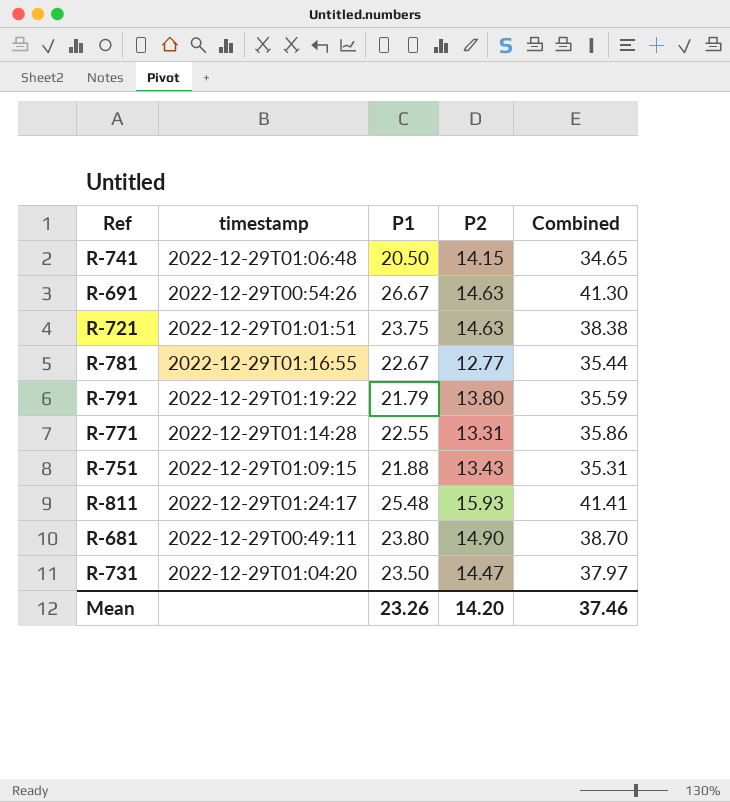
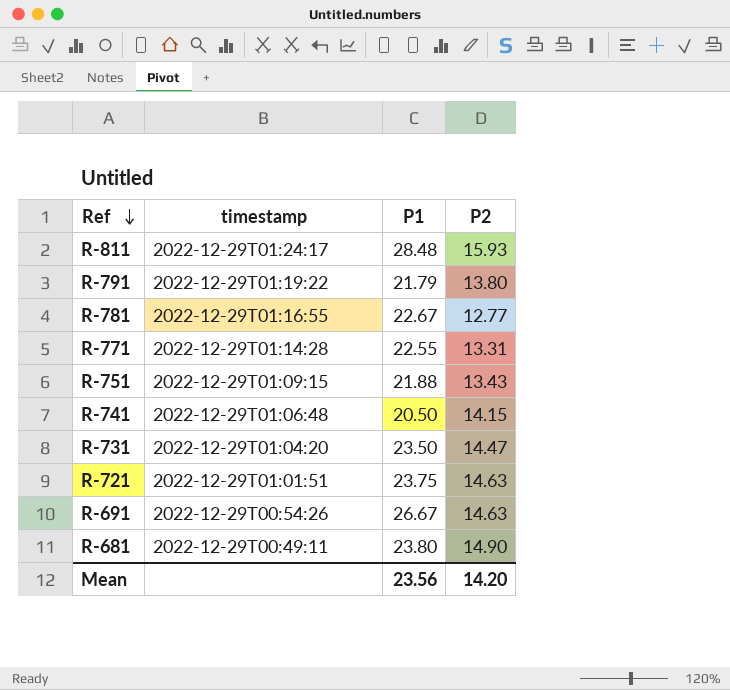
row order: none -> Ref descending
column Combined | formula: [P1] + [P2] -> none
R-811 | P1: 25.48 -> 28.48
Mean | P1: 23.26 -> 23.56

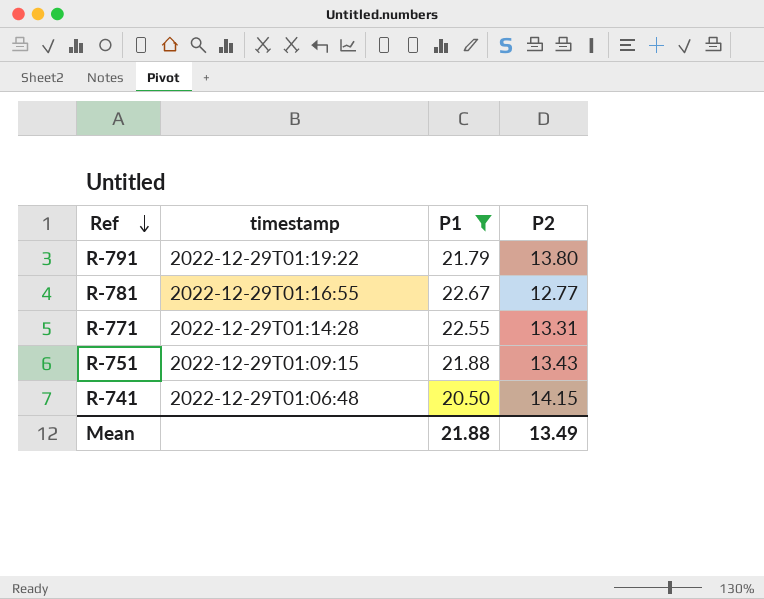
filter: none -> P1 <= 22.67
Mean | P1: 23.56 -> 21.88
Mean | P2: 14.20 -> 13.49

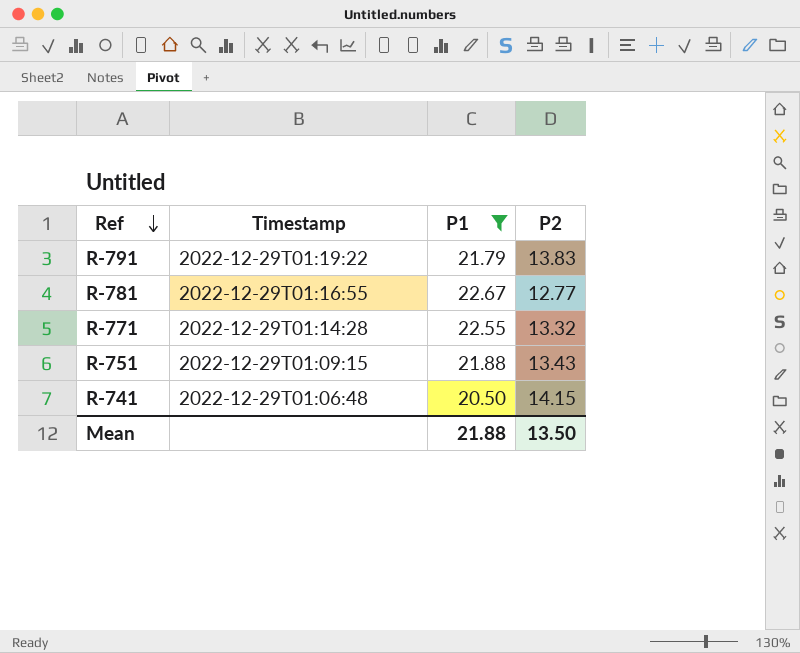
column name: timestamp -> Timestamp
R-791 | P2: 13.80 -> 13.83
R-771 | P2: 13.31 -> 13.32
Mean | P2: 13.49 -> 13.50

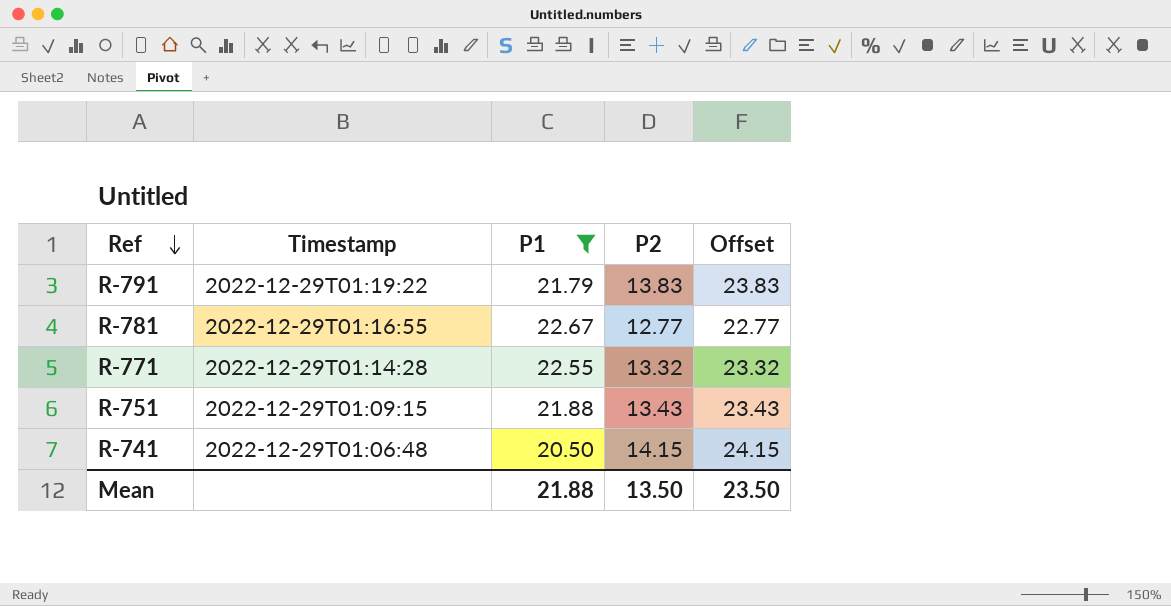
column Offset | formula: none -> [P2] + 10

